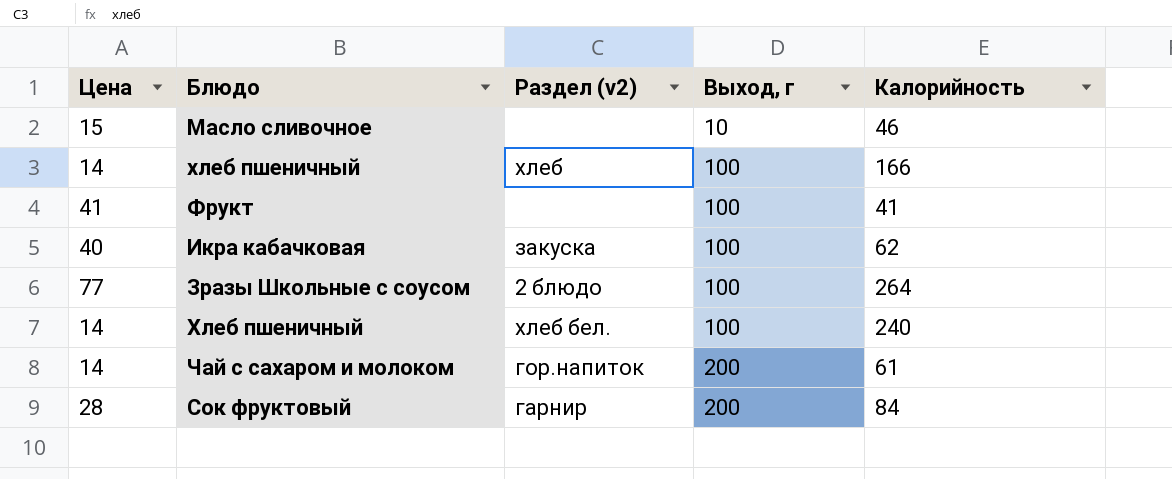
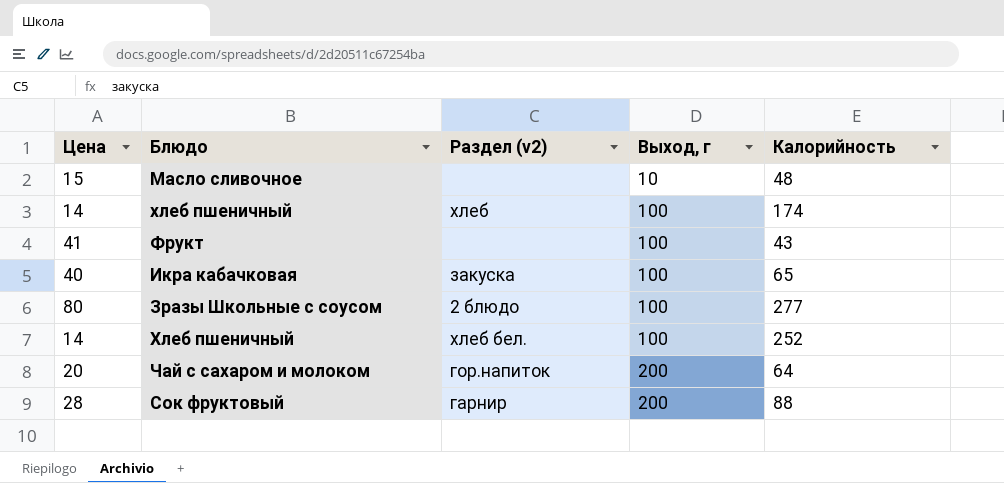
Масло сливочное | Калорийность: 46 -> 48
хлеб пшеничный | Калорийность: 166 -> 174
Фрукт | Калорийность: 41 -> 43
Икра кабачковая | Калорийность: 62 -> 65
Зразы Школьные с соусом | Цена: 77 -> 80
Зразы Школьные с соусом | Калорийность: 264 -> 277
Хлеб пшеничный | Калорийность: 240 -> 252
Чай с сахаром и молоком | Цена: 14 -> 20
Чай с сахаром и молоком | Калорийность: 61 -> 64
Сок фруктовый | Калорийность: 84 -> 88

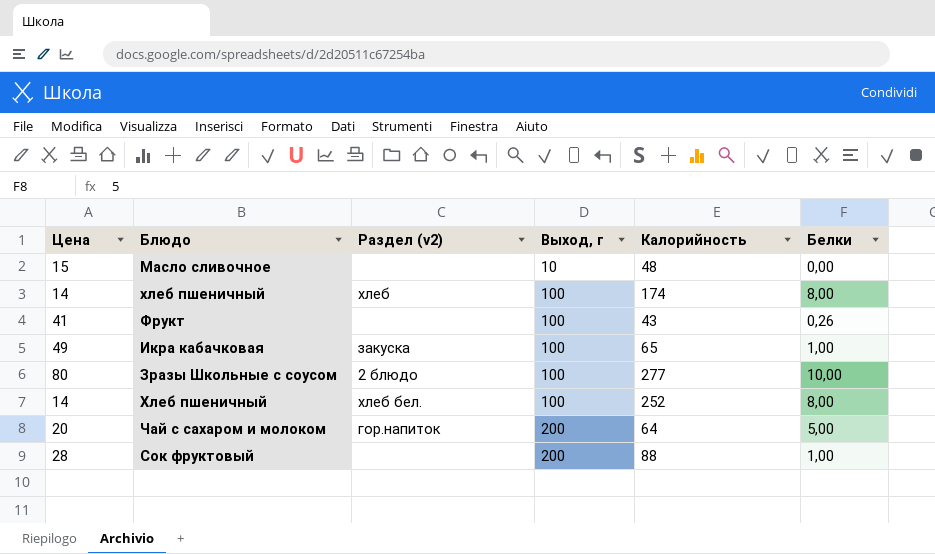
column Белки | position: none -> 6
Икра кабачковая | Цена: 40 -> 49
Сок фруктовый | Раздел (v2): гарнир -> none

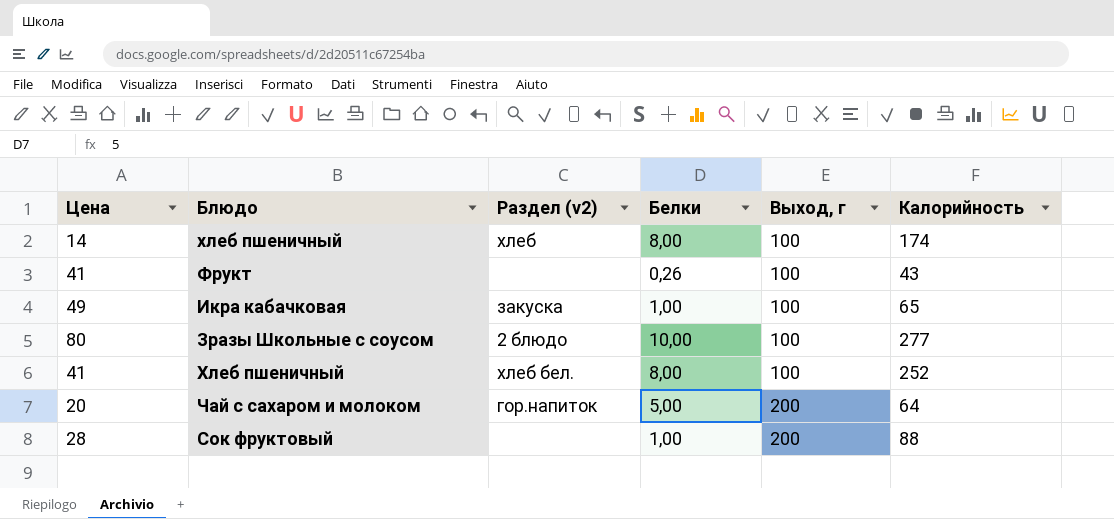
column Белки | position: 6 -> 4
row Масло сливочное: 15 | none | 10 | 48 | 0,00 -> none
Хлеб пшеничный | Цена: 14 -> 41

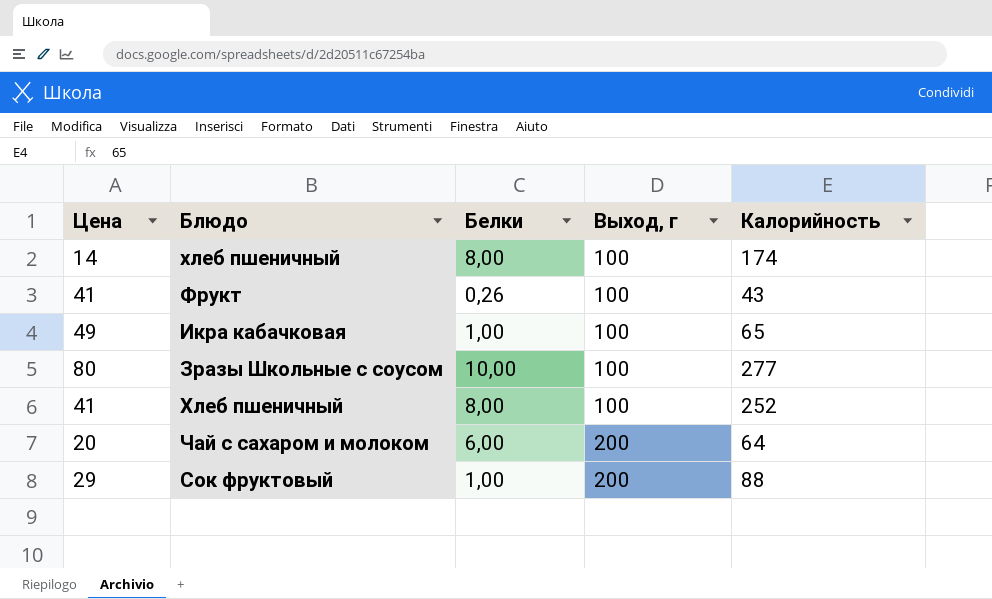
column Раздел (v2) | position: 3 -> none
Чай с сахаром и молоком | Белки: 5,00 -> 6,00
Сок фруктовый | Цена: 28 -> 29

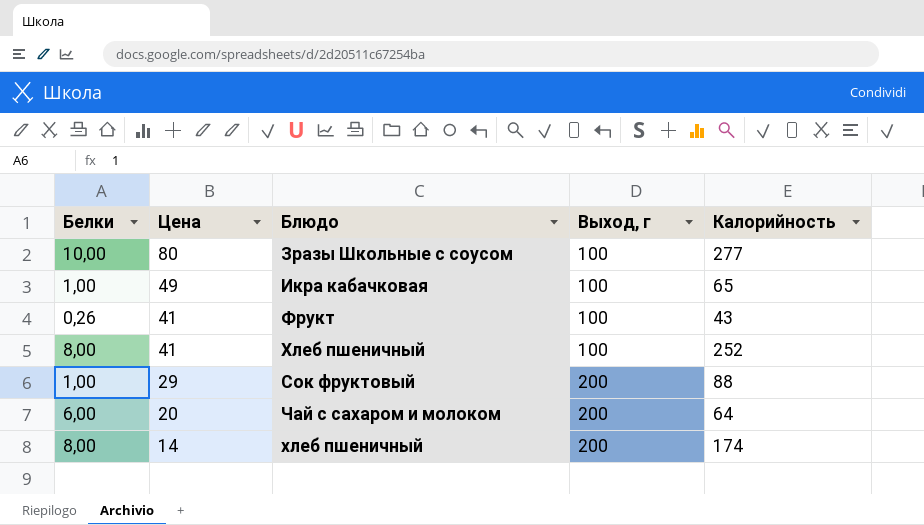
row order: Выход, г ascending -> Цена descending
column Белки | position: 3 -> 1
хлеб пшеничный | Выход, г: 100 -> 200

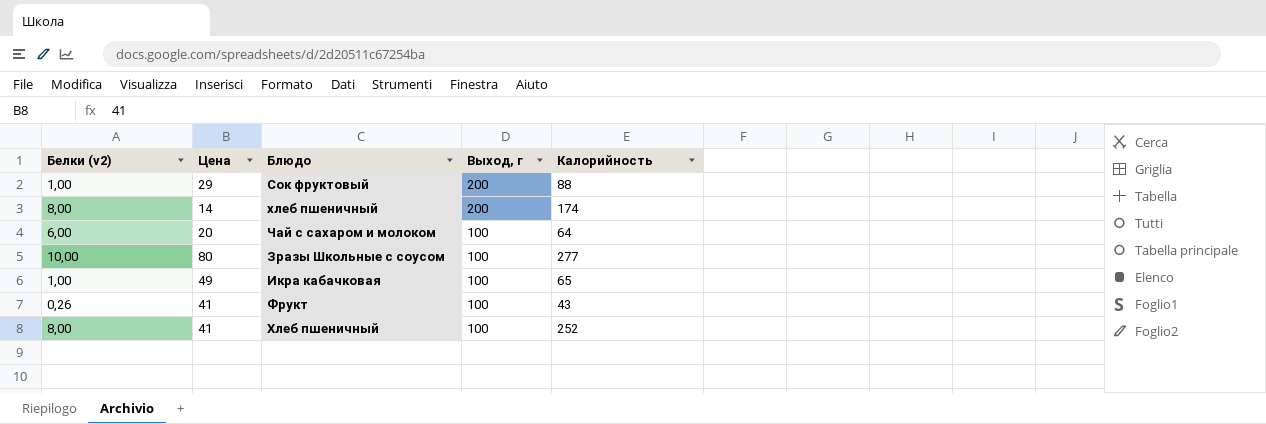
row order: Цена descending -> Выход, г descending
column name: Белки -> Белки (v2)
Чай с сахаром и молоком | Выход, г: 200 -> 100

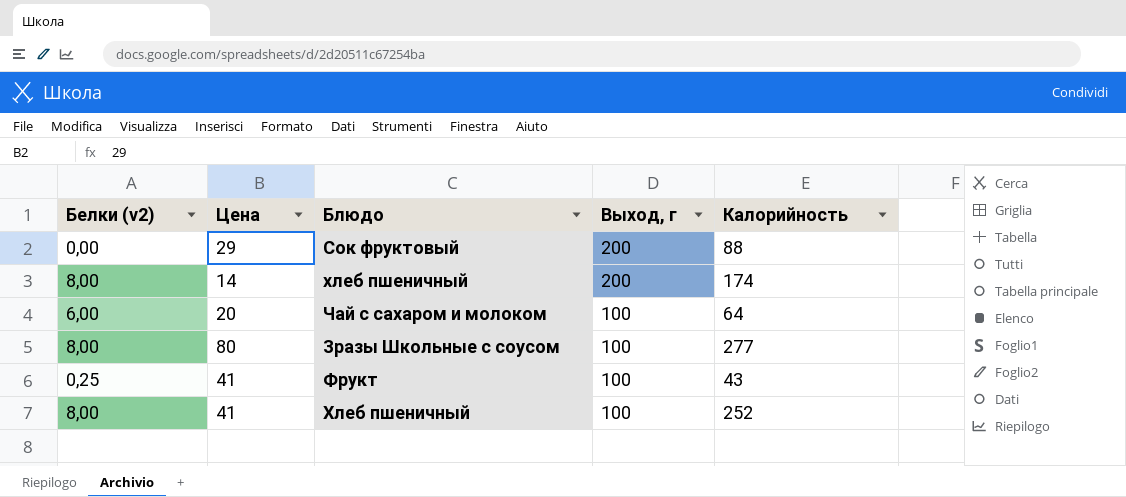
row Икра кабачковая: 1,00 | 49 | 100 | 65 -> none
Сок фруктовый | Белки (v2): 1,00 -> 0,00
Зразы Школьные с соусом | Белки (v2): 10,00 -> 8,00
Фрукт | Белки (v2): 0,26 -> 0,25

